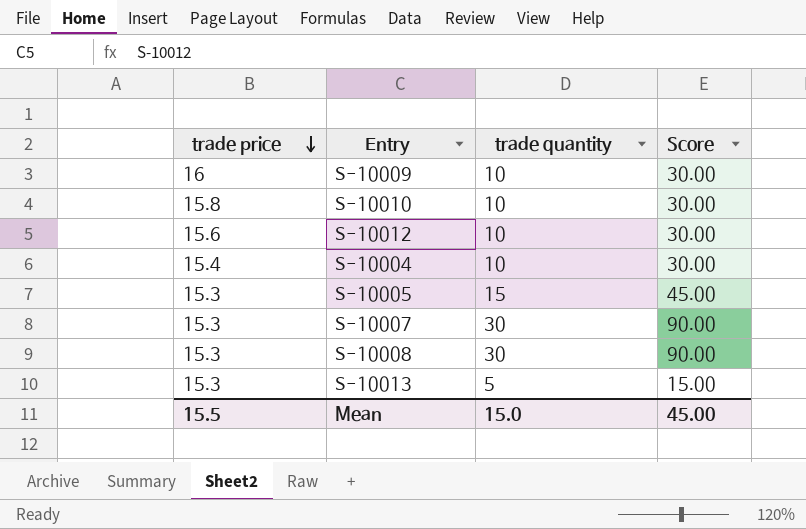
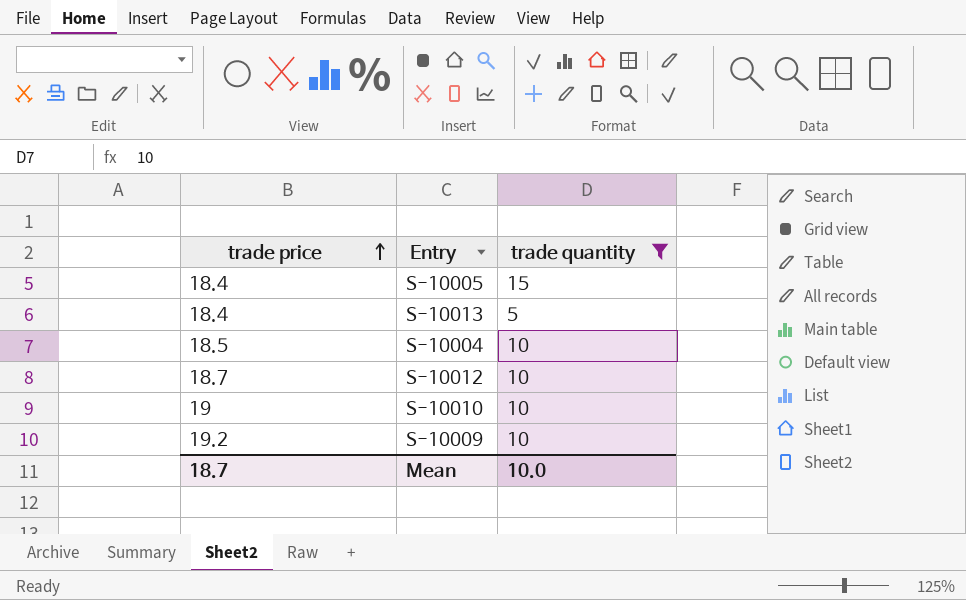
filter: none -> trade quantity != 30
row order: trade price descending -> trade price ascending
column Score | formula: [trade quantity] * 3 -> none
S-10005 | trade price: 15.3 -> 18.4
S-10013 | trade price: 15.3 -> 18.4
S-10004 | trade price: 15.4 -> 18.5
S-10012 | trade price: 15.6 -> 18.7
S-10010 | trade price: 15.8 -> 19
S-10009 | trade price: 16 -> 19.2
Mean | trade price: 15.5 -> 18.7
Mean | trade quantity: 15.0 -> 10.0

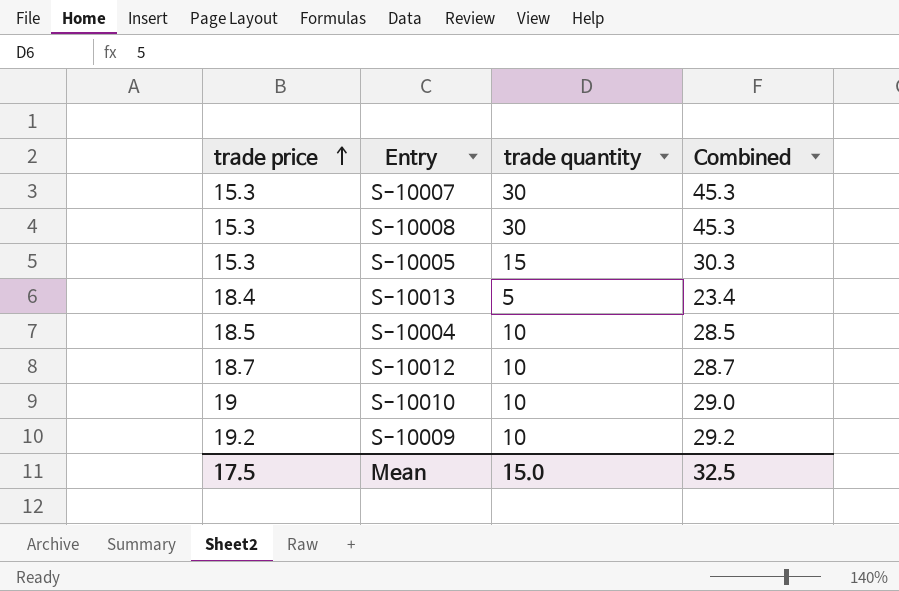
filter: trade quantity != 30 -> none
column Combined | formula: none -> [trade price] + [trade quantity]
S-10005 | trade price: 18.4 -> 15.3
Mean | trade price: 18.7 -> 17.5
Mean | trade quantity: 10.0 -> 15.0

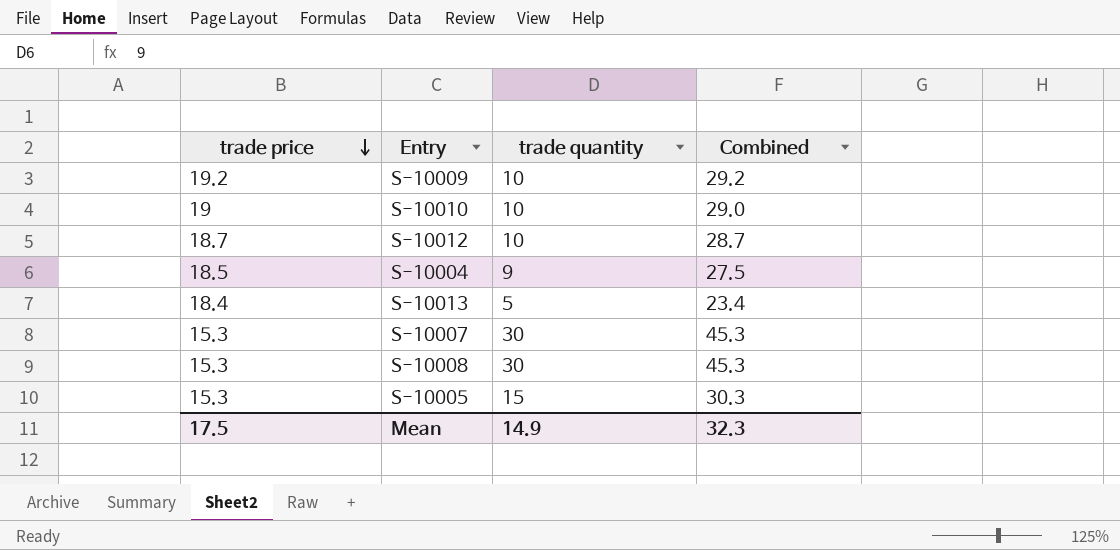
row order: trade price ascending -> trade price descending
S-10004 | trade quantity: 10 -> 9
S-10004 | Combined: 28.5 -> 27.5
Mean | trade quantity: 15.0 -> 14.9
Mean | Combined: 32.5 -> 32.3

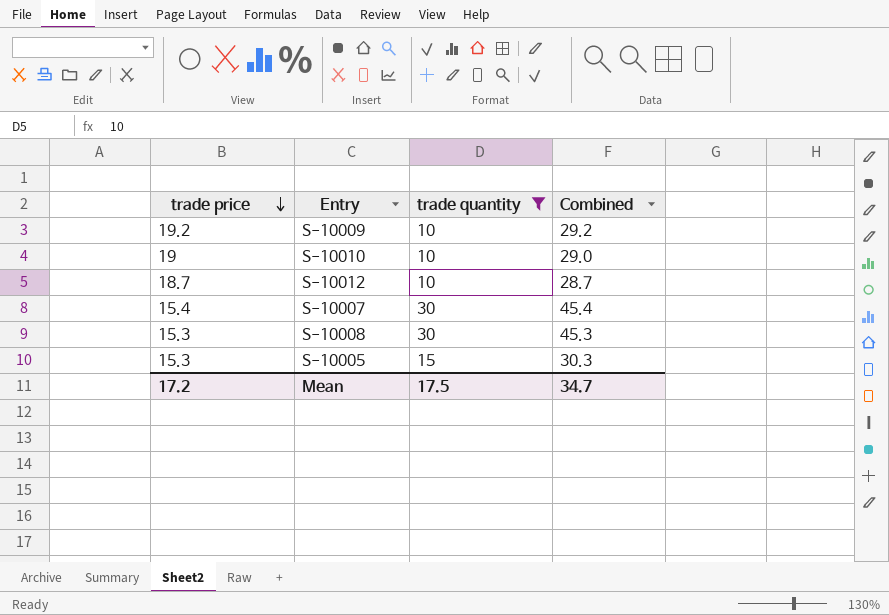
filter: none -> trade quantity >= 10
S-10007 | trade price: 15.3 -> 15.4
S-10007 | Combined: 45.3 -> 45.4
Mean | trade price: 17.5 -> 17.2
Mean | trade quantity: 14.9 -> 17.5
Mean | Combined: 32.3 -> 34.7

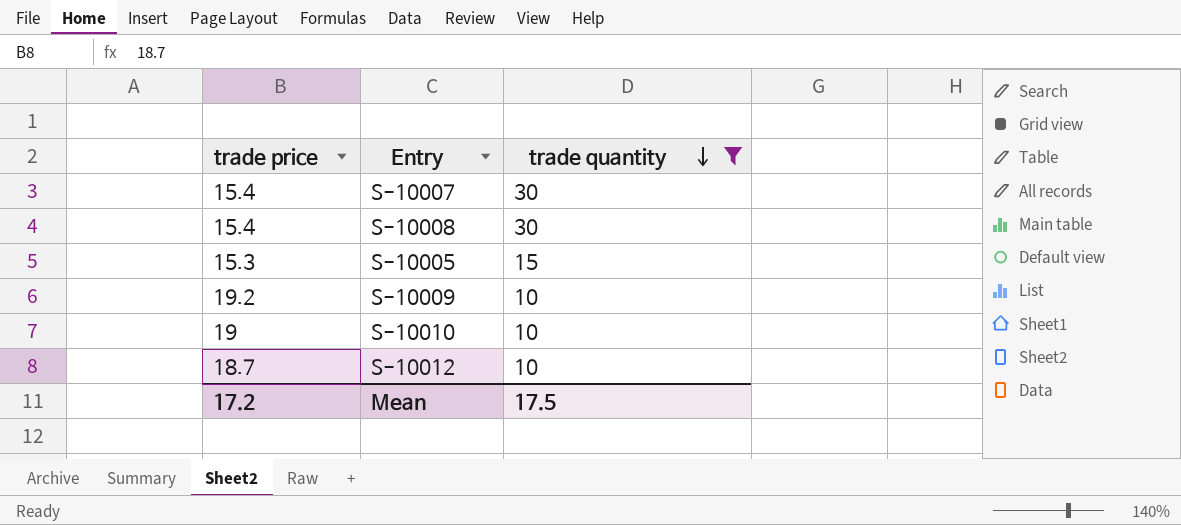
row order: trade price descending -> trade quantity descending
column Combined | formula: [trade price] + [trade quantity] -> none
S-10008 | trade price: 15.3 -> 15.4

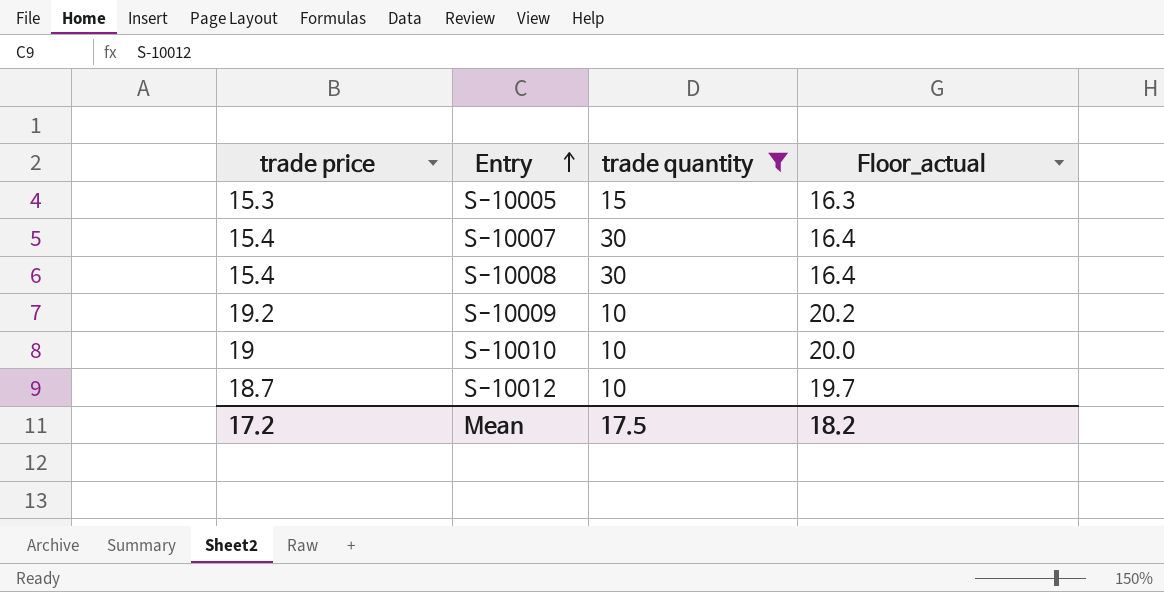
row order: trade quantity descending -> Entry ascending
column Floor_actual | formula: none -> [trade price] + 1

